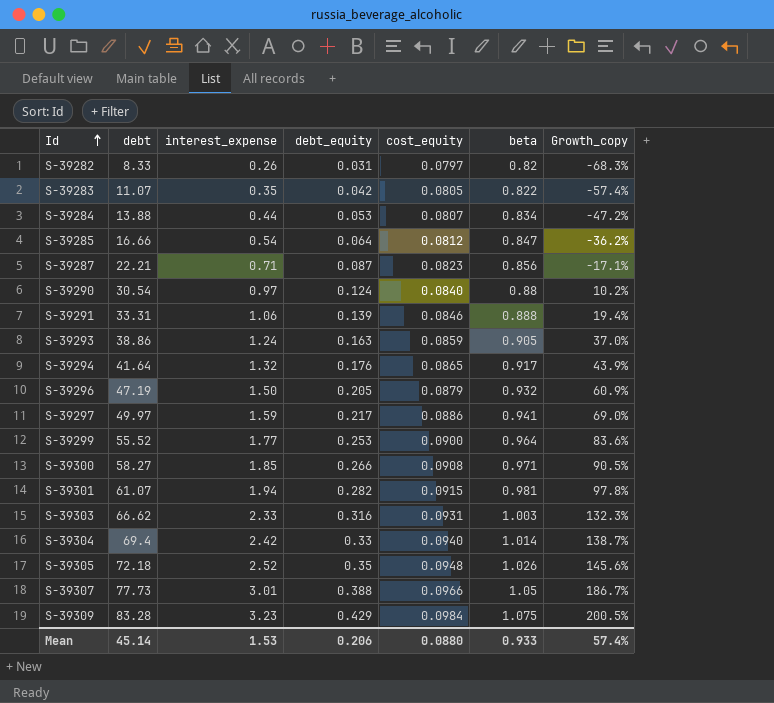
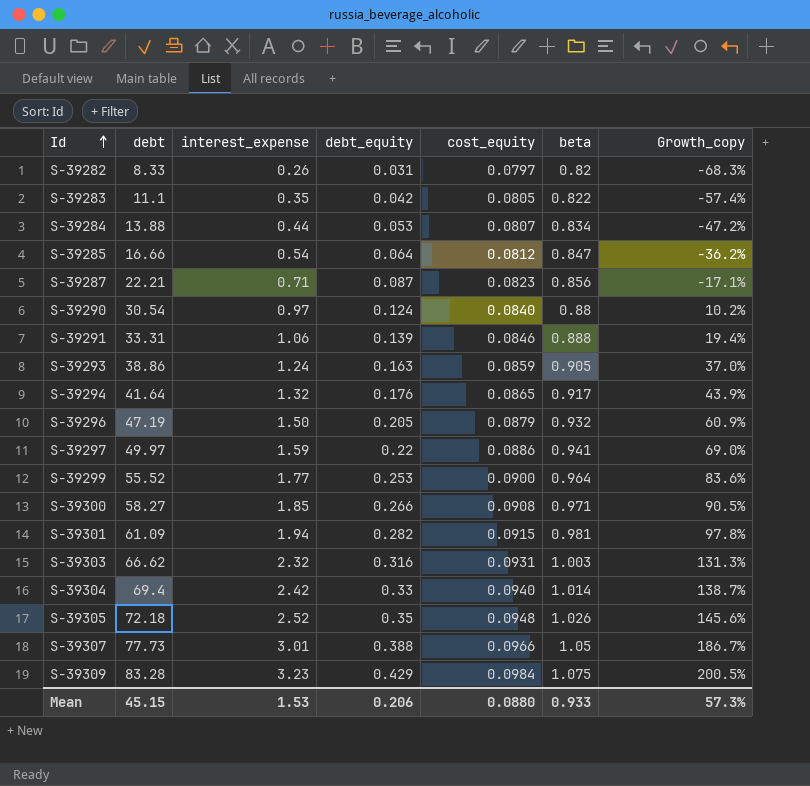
S-39283 | debt: 11.07 -> 11.1
S-39297 | debt_equity: 0.217 -> 0.22
S-39301 | debt: 61.07 -> 61.09
S-39303 | interest_expense: 2.33 -> 2.32
S-39303 | Growth_copy: 132.3% -> 131.3%
Mean | debt: 45.14 -> 45.15
Mean | Growth_copy: 57.4% -> 57.3%

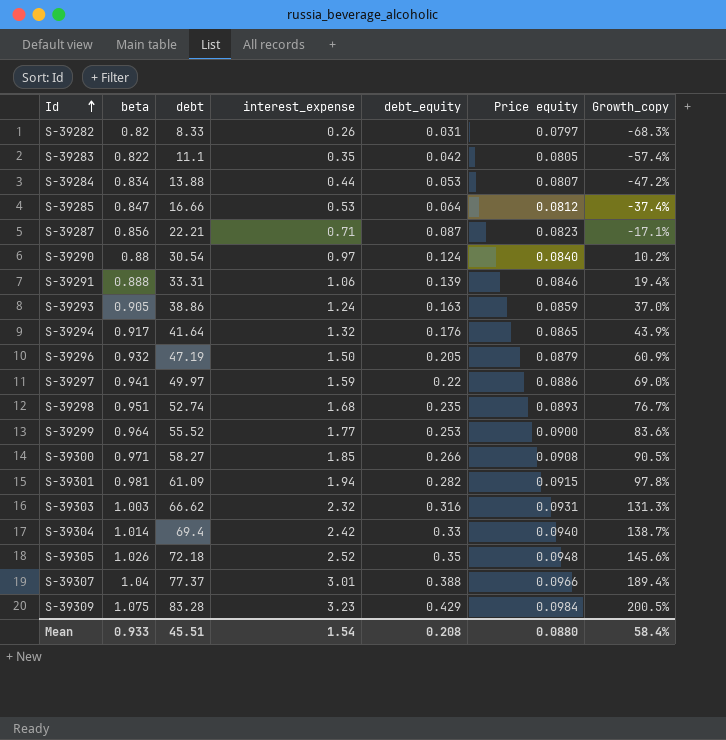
column beta | position: 6 -> 2
column name: cost_equity -> Price equity
S-39285 | interest_expense: 0.54 -> 0.53
S-39285 | Growth_copy: -36.2% -> -37.4%
row S-39298: none -> 0.951 | 52.74 | 1.68 | 0.235 | 0.0893 | 76.7%
S-39307 | beta: 1.05 -> 1.04
S-39307 | debt: 77.73 -> 77.37
S-39307 | Growth_copy: 186.7% -> 189.4%
Mean | debt: 45.15 -> 45.51
Mean | interest_expense: 1.53 -> 1.54
Mean | debt_equity: 0.206 -> 0.208
Mean | Growth_copy: 57.3% -> 58.4%

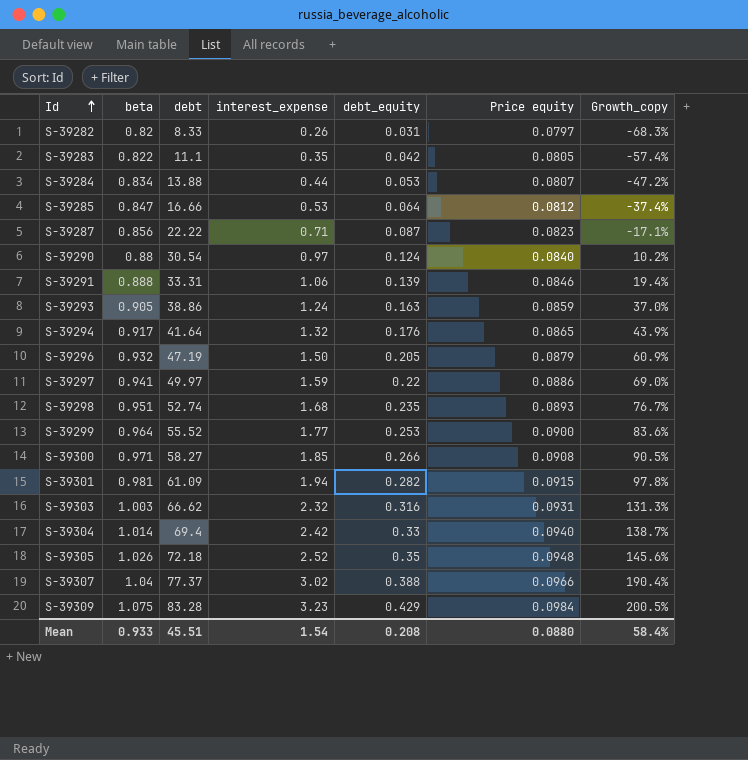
S-39287 | debt: 22.21 -> 22.22
S-39307 | interest_expense: 3.01 -> 3.02
S-39307 | Growth_copy: 189.4% -> 190.4%

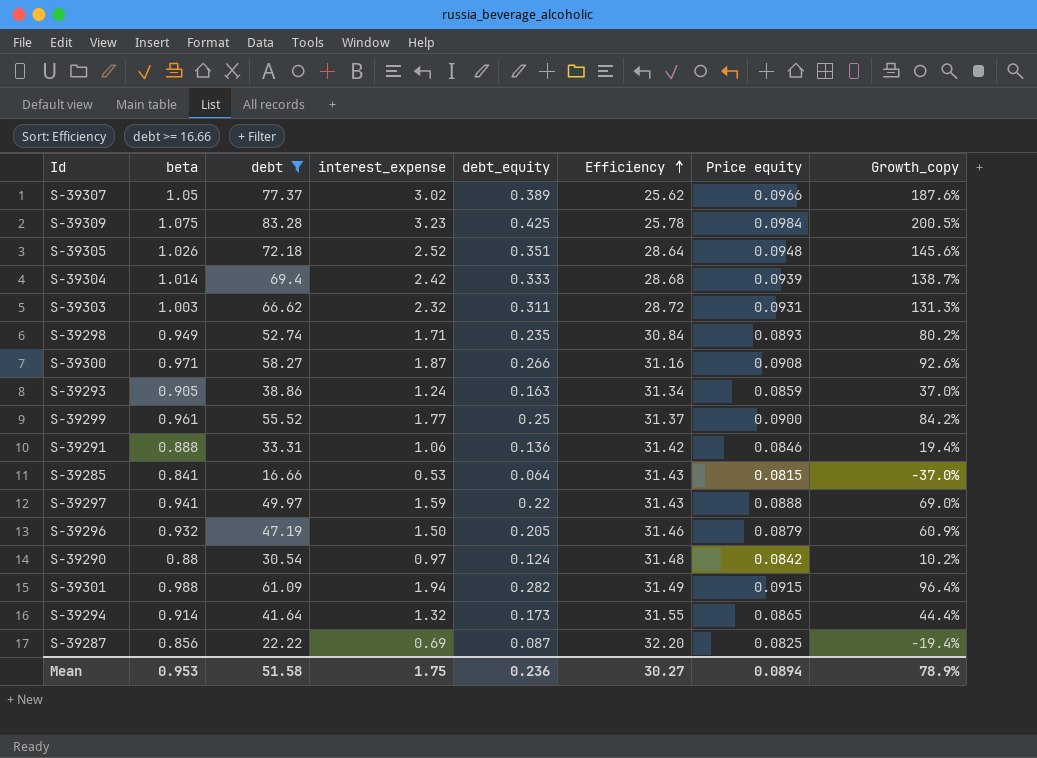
filter: none -> debt >= 16.66
row order: Id ascending -> Efficiency ascending
column Efficiency | formula: none -> [debt] / [interest_expense]
S-39307 | beta: 1.04 -> 1.05
S-39307 | debt_equity: 0.388 -> 0.389
S-39307 | Growth_copy: 190.4% -> 187.6%
S-39309 | debt_equity: 0.429 -> 0.425
S-39305 | debt_equity: 0.35 -> 0.351
S-39304 | debt_equity: 0.33 -> 0.333
S-39304 | Price equity: 0.0940 -> 0.0939
S-39303 | debt_equity: 0.316 -> 0.311
S-39298 | beta: 0.951 -> 0.949
S-39298 | interest_expense: 1.68 -> 1.71
S-39298 | Growth_copy: 76.7% -> 80.2%
S-39300 | interest_expense: 1.85 -> 1.87
S-39300 | Growth_copy: 90.5% -> 92.6%
S-39299 | beta: 0.964 -> 0.961
S-39299 | debt_equity: 0.253 -> 0.25
S-39299 | Growth_copy: 83.6% -> 84.2%
S-39291 | debt_equity: 0.139 -> 0.136
S-39285 | beta: 0.847 -> 0.841
S-39285 | Price equity: 0.0812 -> 0.0815
S-39285 | Growth_copy: -37.4% -> -37.0%
S-39297 | Price equity: 0.0886 -> 0.0888
S-39290 | Price equity: 0.0840 -> 0.0842
S-39301 | beta: 0.981 -> 0.988
S-39301 | Growth_copy: 97.8% -> 96.4%
S-39294 | beta: 0.917 -> 0.914
S-39294 | debt_equity: 0.176 -> 0.173
S-39294 | Growth_copy: 43.9% -> 44.4%
S-39287 | interest_expense: 0.71 -> 0.69
S-39287 | Price equity: 0.0823 -> 0.0825
S-39287 | Growth_copy: -17.1% -> -19.4%
Mean | beta: 0.933 -> 0.953
Mean | debt: 45.51 -> 51.58
Mean | interest_expense: 1.54 -> 1.75
Mean | debt_equity: 0.208 -> 0.236
Mean | Price equity: 0.0880 -> 0.0894
Mean | Growth_copy: 58.4% -> 78.9%

